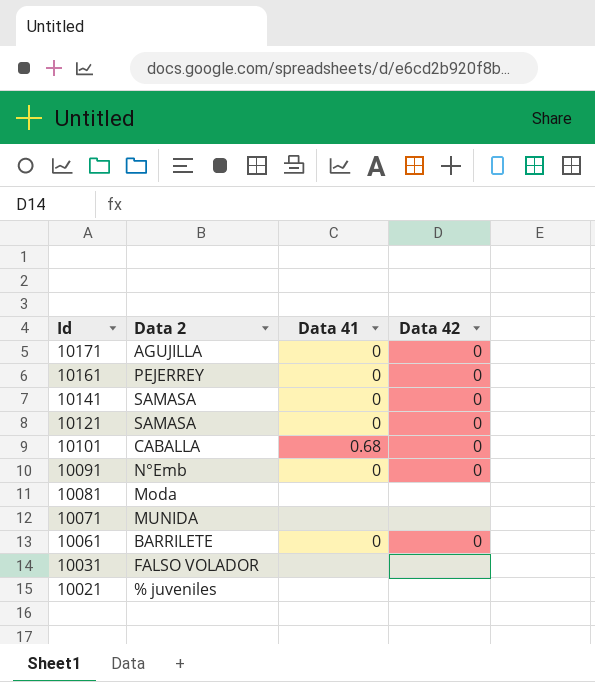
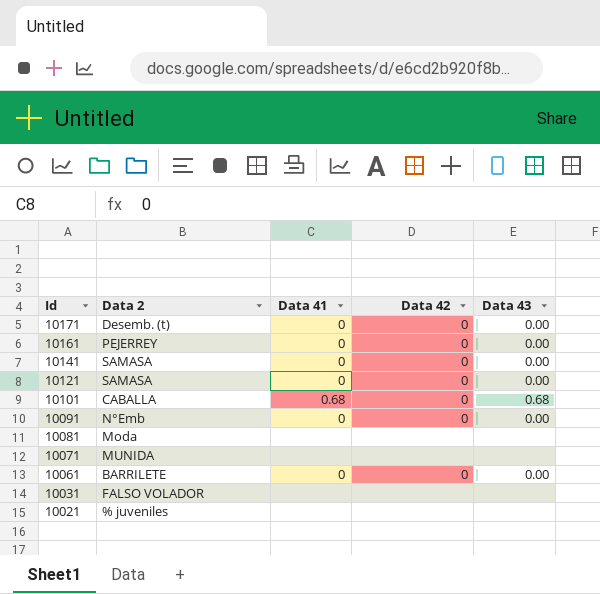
column Data 43 | position: none -> 5
10171 | Data 2: AGUJILLA -> Desemb. (t)

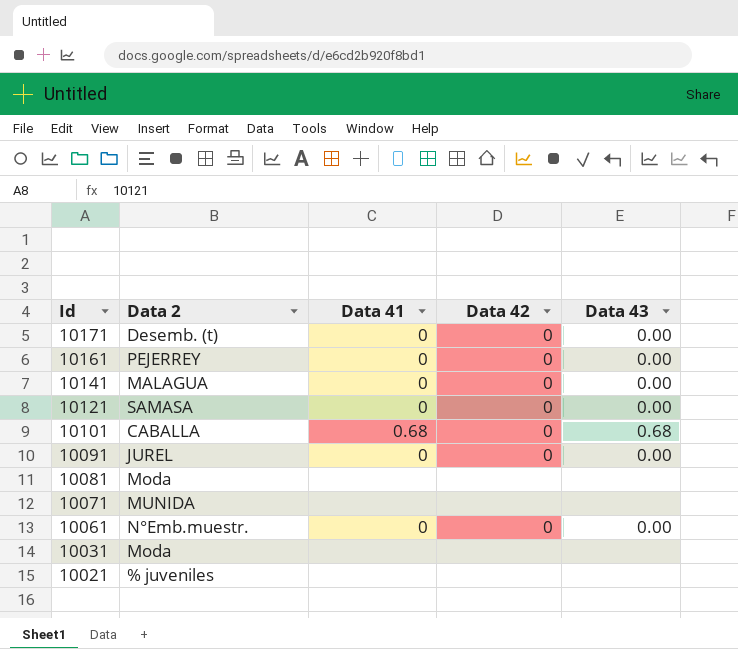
10141 | Data 2: SAMASA -> MALAGUA
10091 | Data 2: N°Emb -> JUREL
10061 | Data 2: BARRILETE -> N°Emb.muestr.
10031 | Data 2: FALSO VOLADOR -> Moda

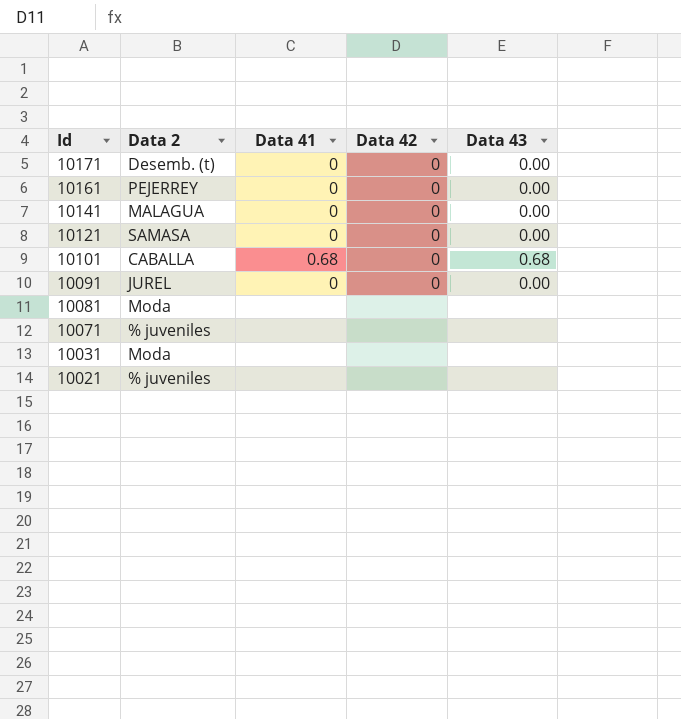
row 10061: N°Emb.muestr. | 0 | 0 | 0.00 -> none
10071 | Data 2: MUNIDA -> % juveniles

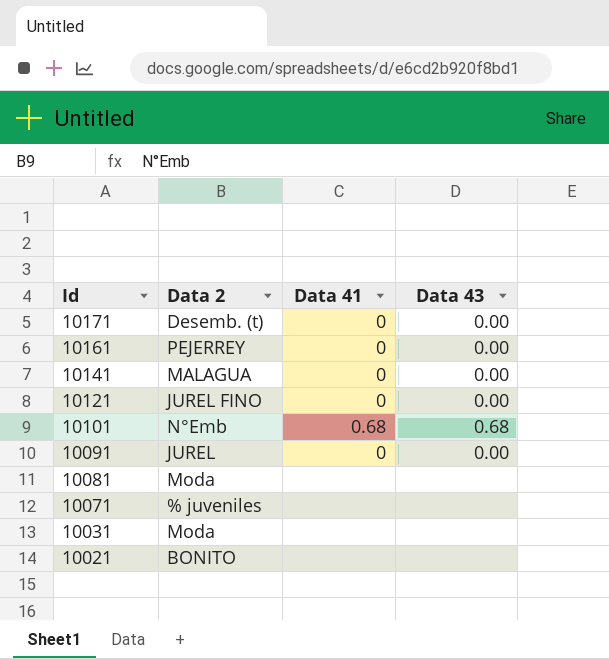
column Data 42 | position: 4 -> none
10121 | Data 2: SAMASA -> JUREL FINO
10101 | Data 2: CABALLA -> N°Emb
10021 | Data 2: % juveniles -> BONITO

